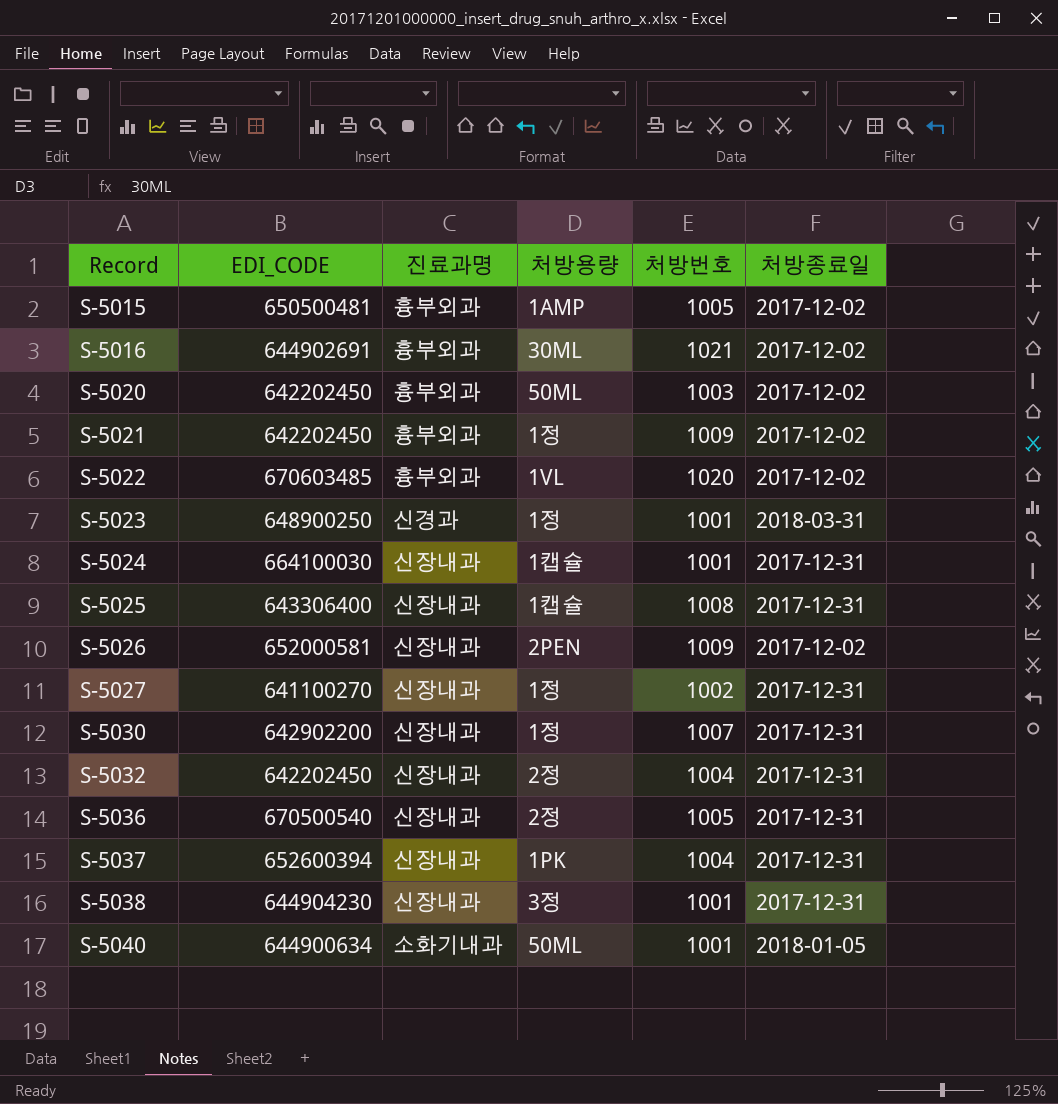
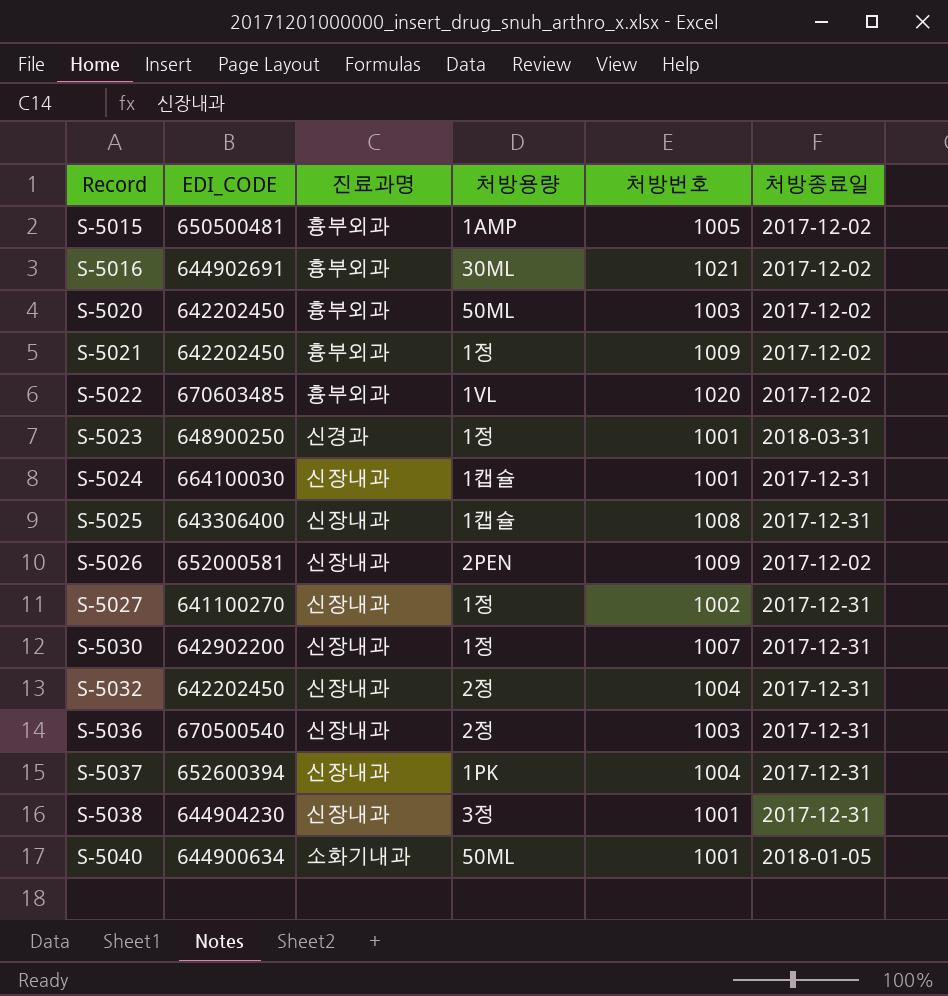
S-5036 | 처방번호: 1005 -> 1003

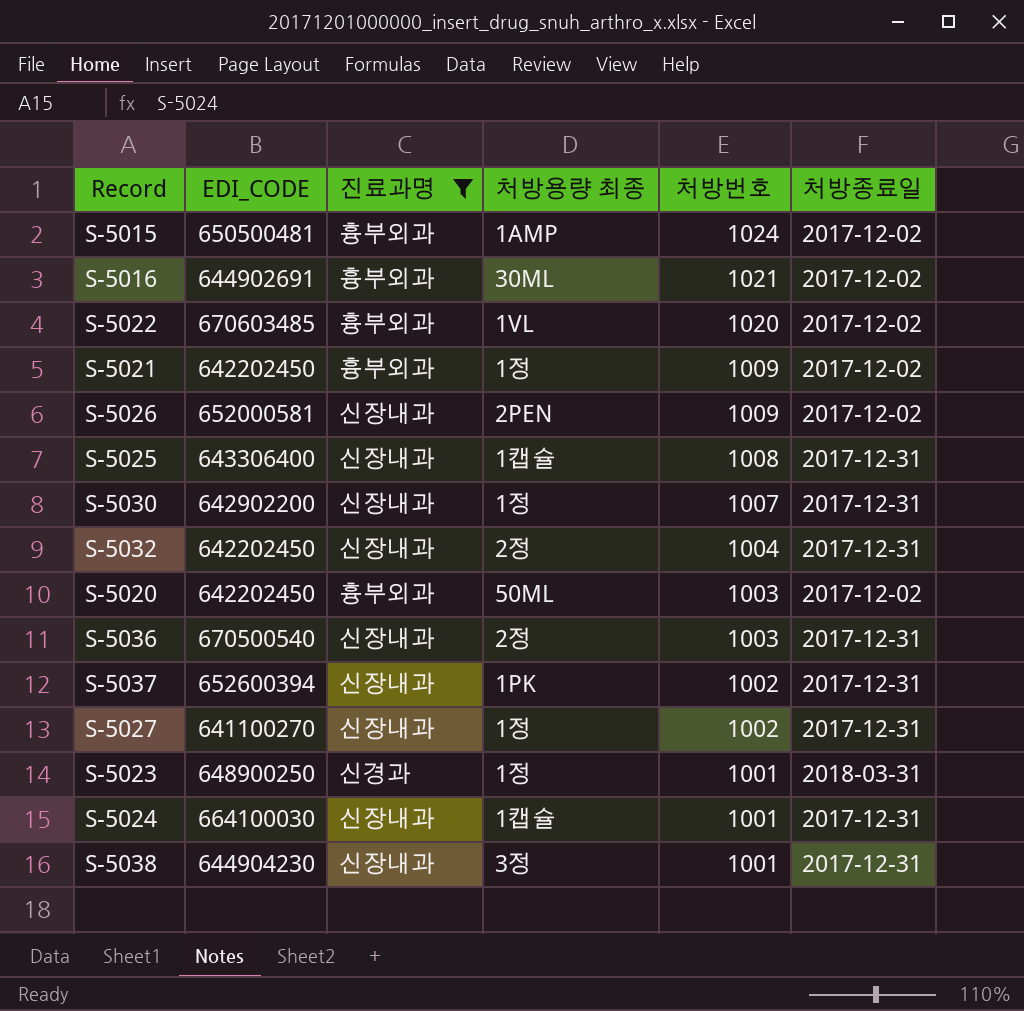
filter: none -> 진료과명 != 소화기내과
row order: Record ascending -> 처방번호 descending
column name: 처방용량 -> 처방용량 최종
S-5015 | 처방번호: 1005 -> 1024
S-5037 | 처방번호: 1004 -> 1002

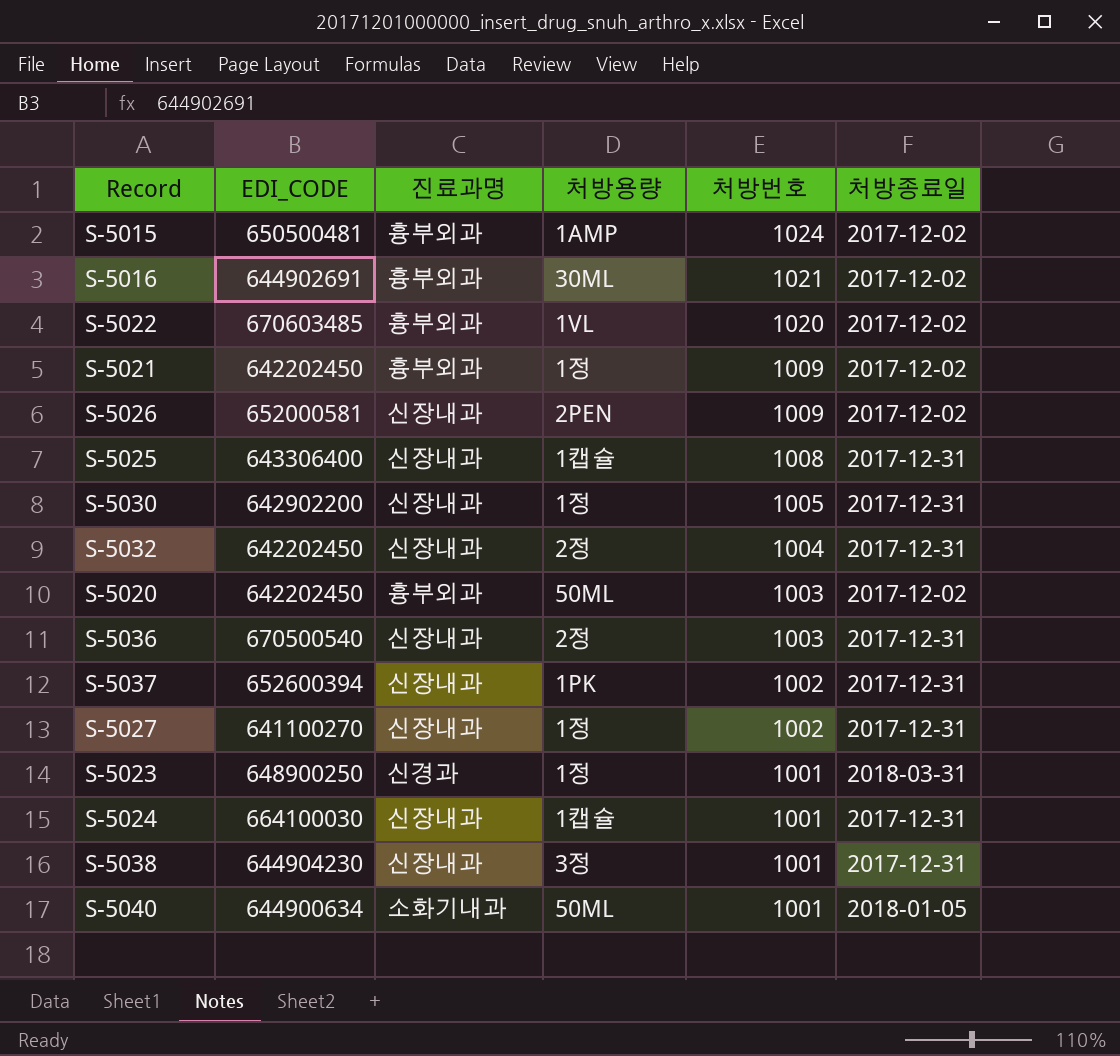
filter: 진료과명 != 소화기내과 -> none
column name: 처방용량 최종 -> 처방용량
S-5030 | 처방번호: 1007 -> 1005

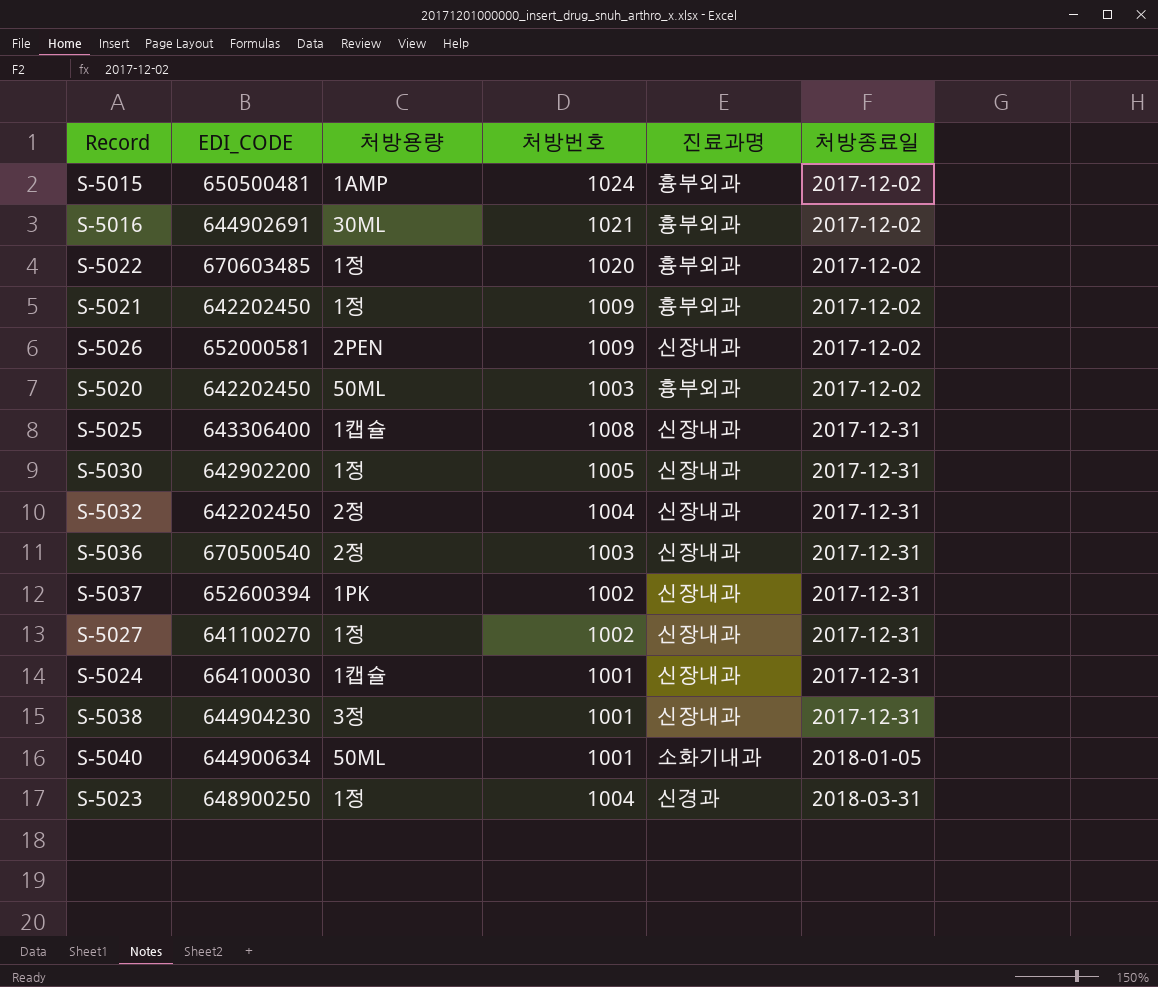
row order: 처방번호 descending -> 처방종료일 ascending
column 진료과명 | position: 3 -> 5
S-5022 | 처방용량: 1VL -> 1정
S-5023 | 처방번호: 1001 -> 1004

